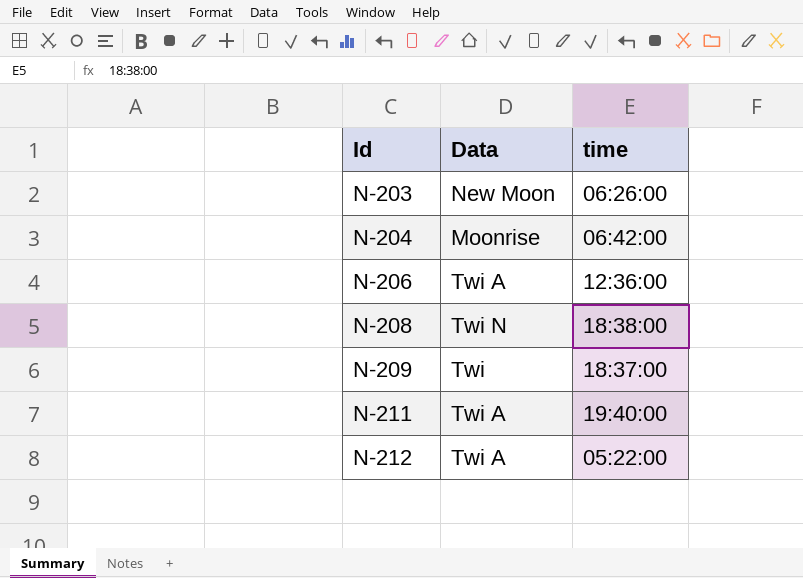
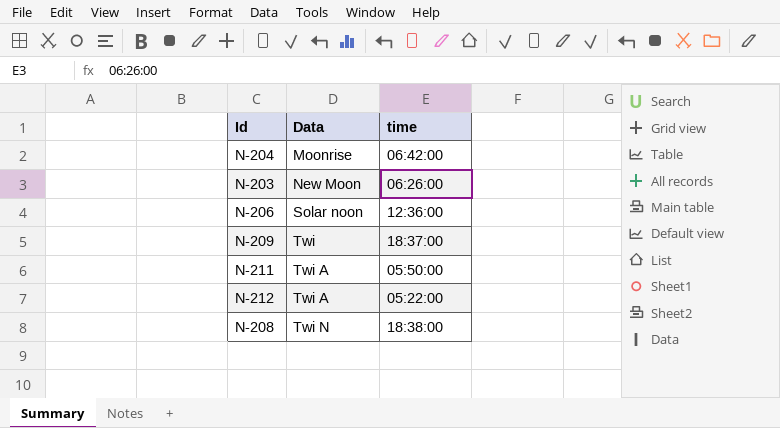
row order: Id ascending -> Data ascending
N-206 | Data: Twi A -> Solar noon
N-211 | time: 19:40:00 -> 05:50:00

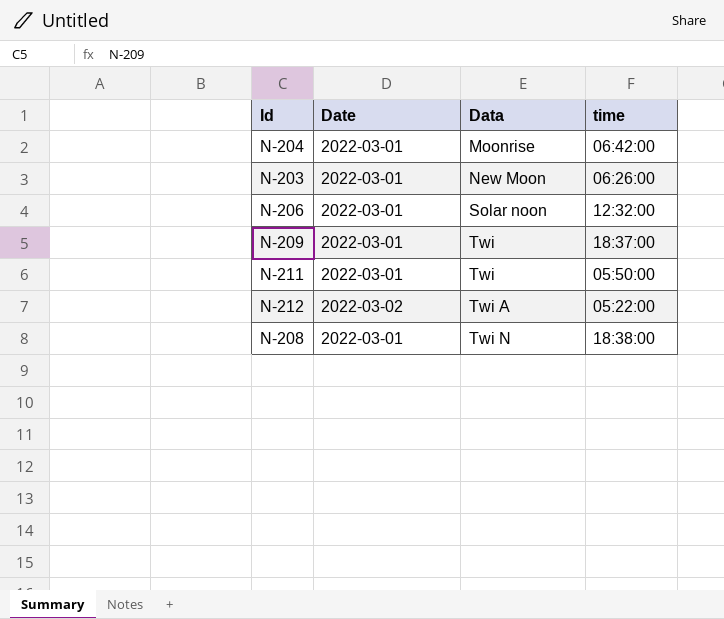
column Date | position: none -> 2
N-206 | time: 12:36:00 -> 12:32:00
N-211 | Data: Twi A -> Twi

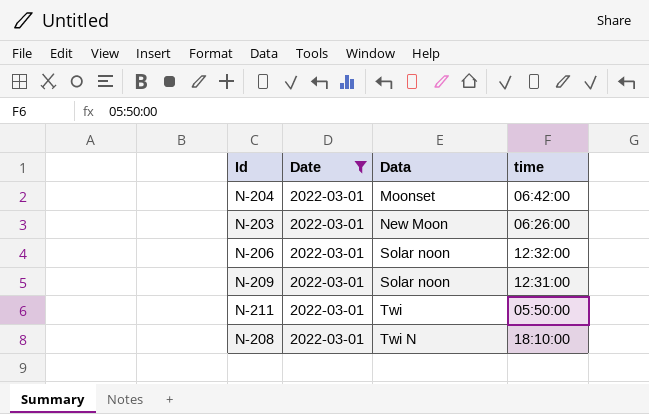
filter: none -> Date = 2022-03-01
N-204 | Data: Moonrise -> Moonset
N-209 | Data: Twi -> Solar noon
N-209 | time: 18:37:00 -> 12:31:00
N-208 | time: 18:38:00 -> 18:10:00

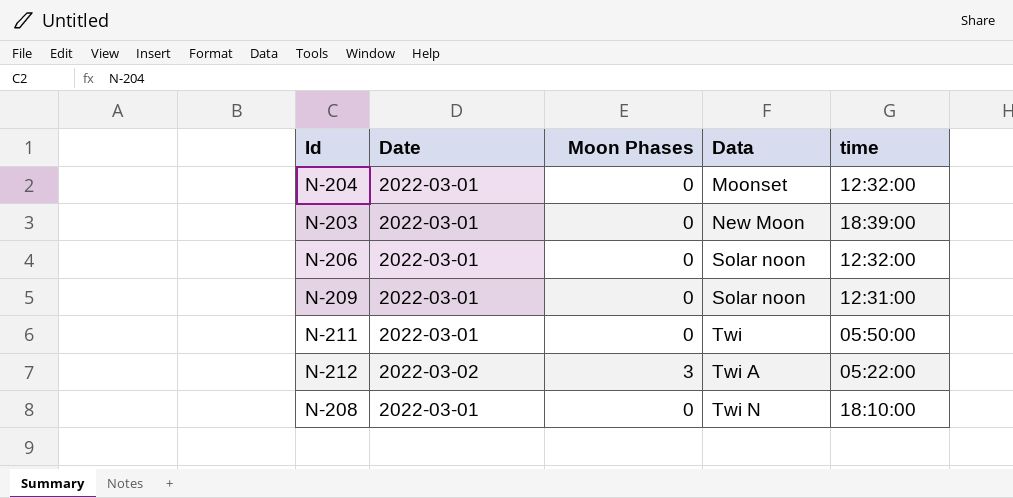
filter: Date = 2022-03-01 -> none
column Moon Phases | position: none -> 3
N-204 | time: 06:42:00 -> 12:32:00
N-203 | time: 06:26:00 -> 18:39:00

